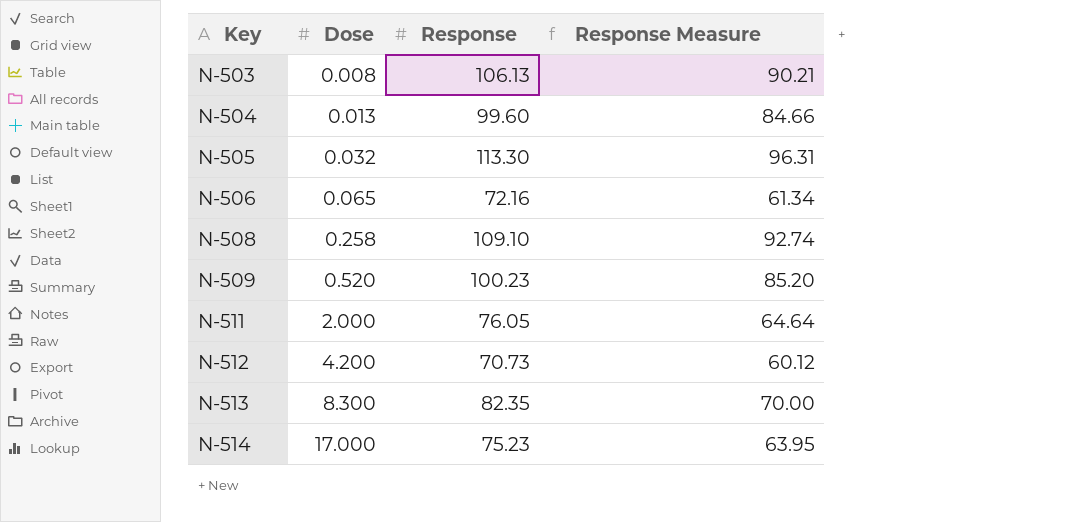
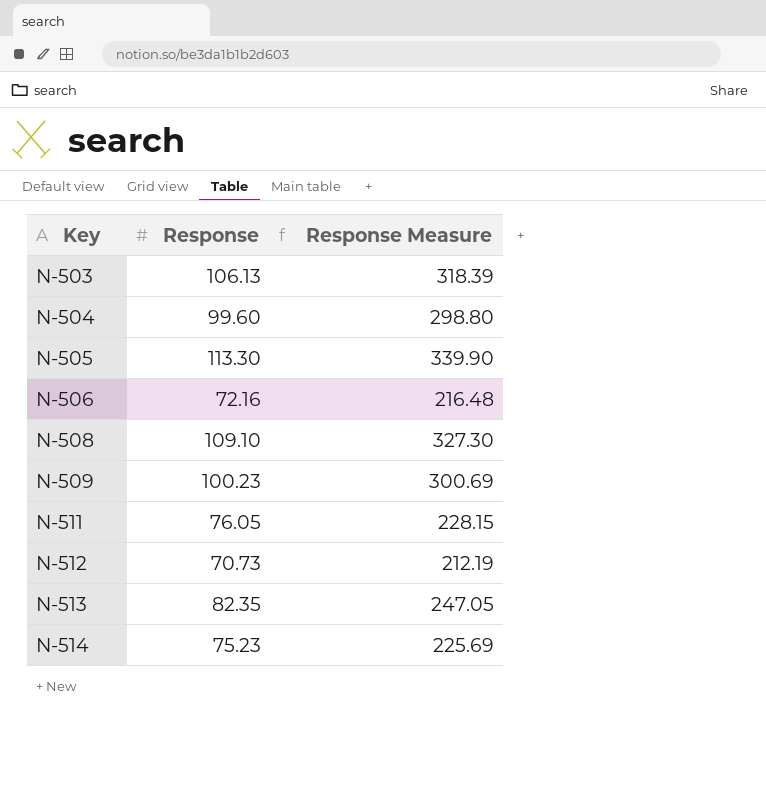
column Dose | position: 2 -> none
column Response Measure | formula: [Response] * 0.85 -> [Response] * 3

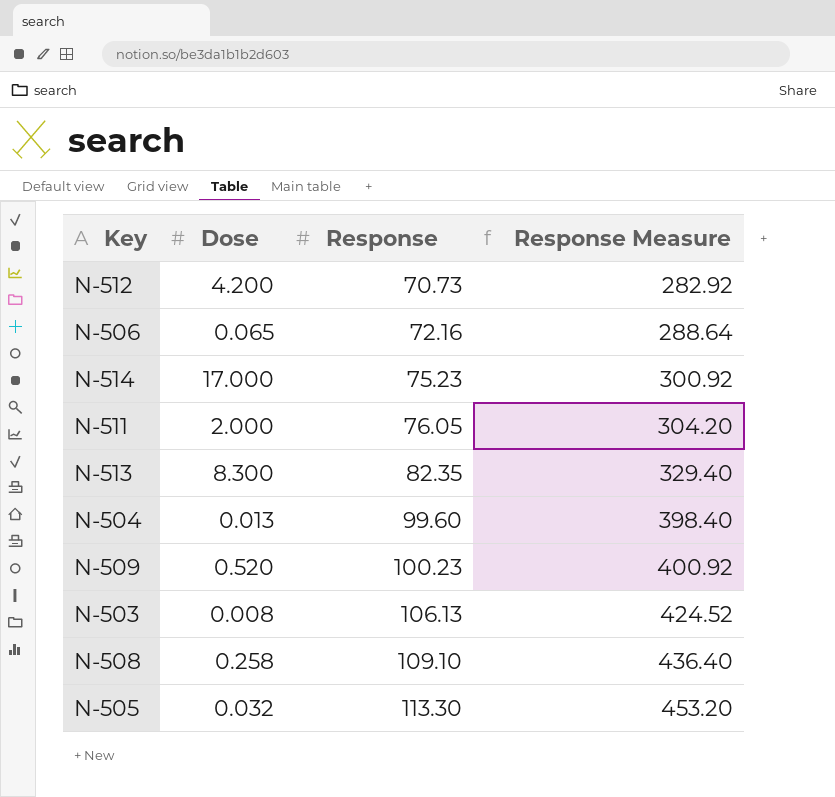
row order: Key ascending -> Response ascending
column Dose | position: none -> 2
column Response Measure | formula: [Response] * 3 -> [Response] * 4

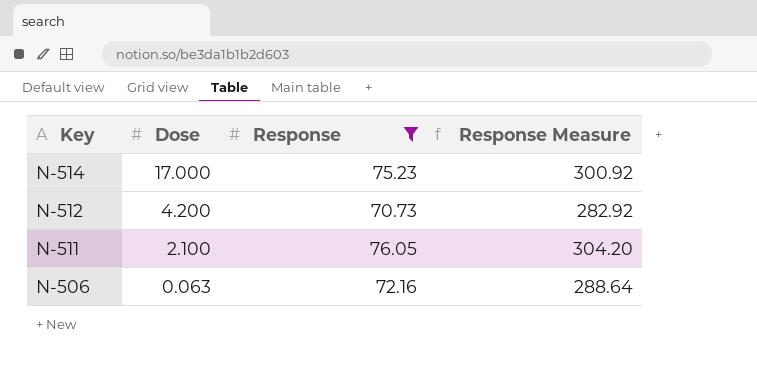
filter: none -> Response <= 76.05
row order: Response ascending -> Key descending
N-511 | Dose: 2.000 -> 2.100
N-506 | Dose: 0.065 -> 0.063

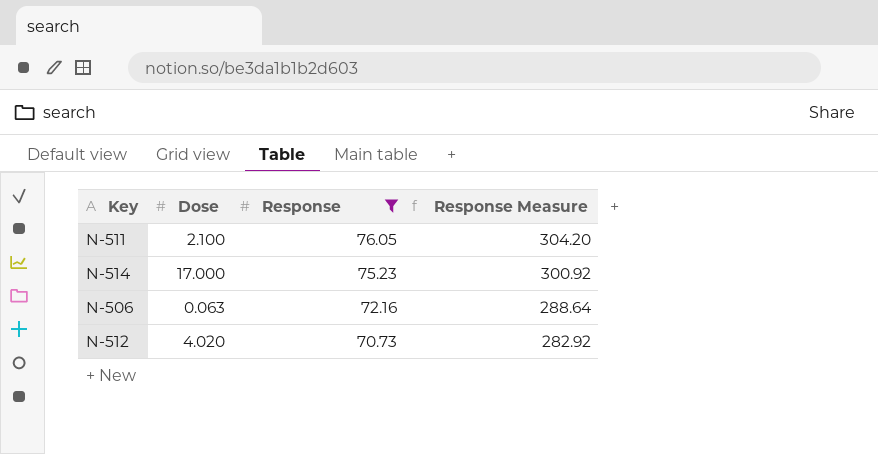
row order: Key descending -> Response descending
N-512 | Dose: 4.200 -> 4.020

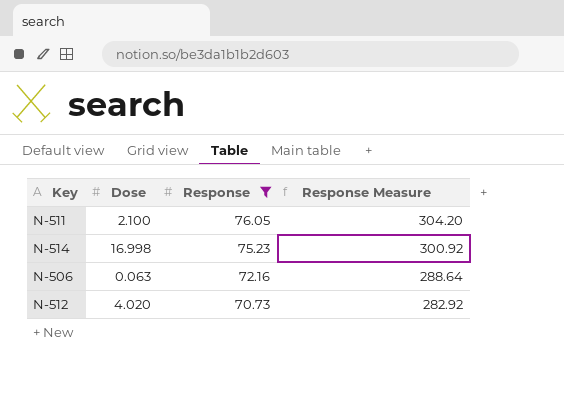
N-514 | Dose: 17.000 -> 16.998

